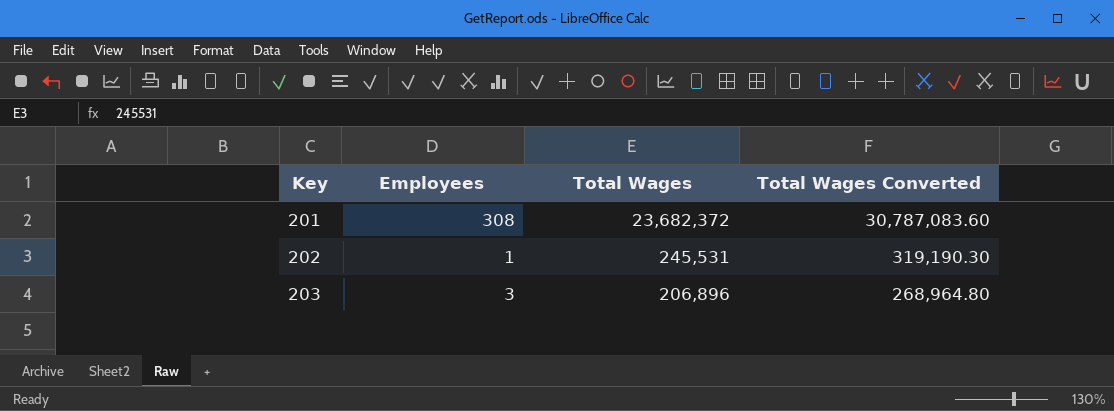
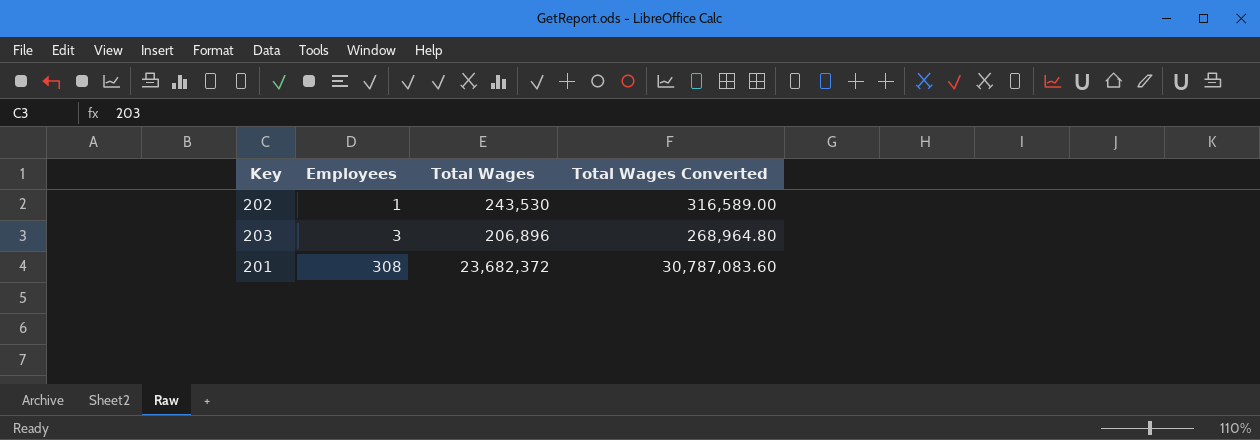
row order: Key ascending -> Employees ascending
202 | Total Wages: 245,531 -> 243,530
202 | Total Wages Converted: 319,190.30 -> 316,589.00

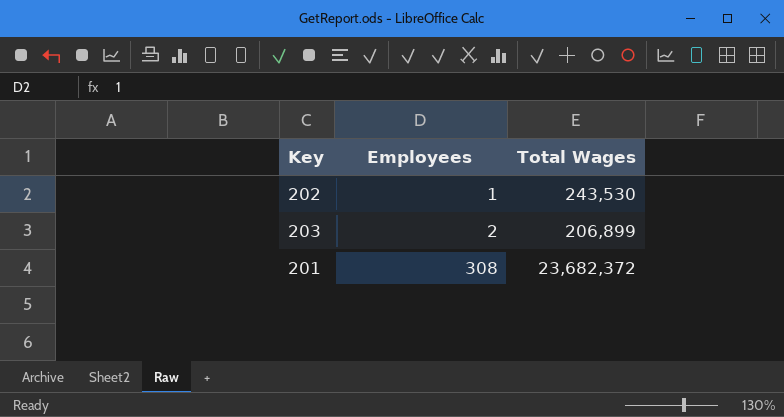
column Total Wages Converted | formula: [Total Wages] * 1.3 -> none
203 | Employees: 3 -> 2
203 | Total Wages: 206,896 -> 206,899

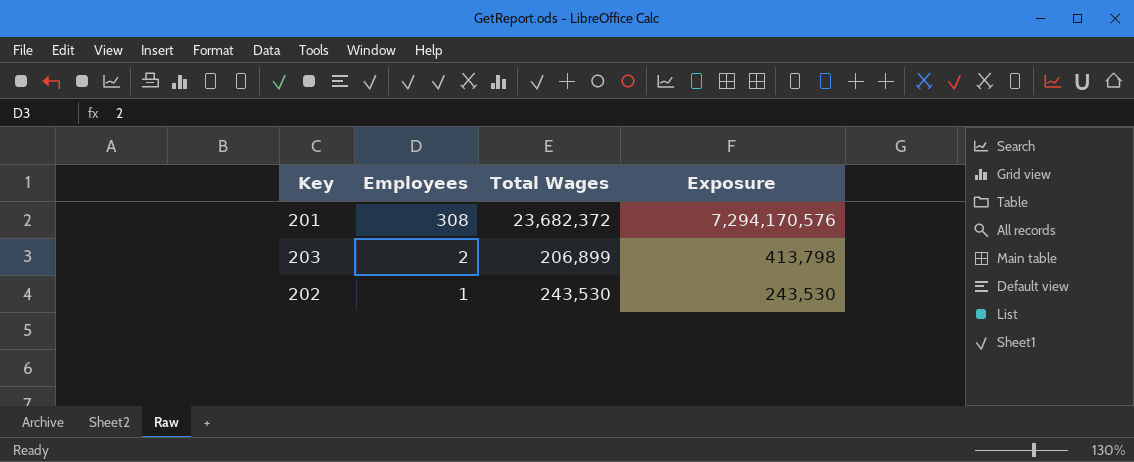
row order: Employees ascending -> Employees descending
column Exposure | formula: none -> [Employees] * [Total Wages]

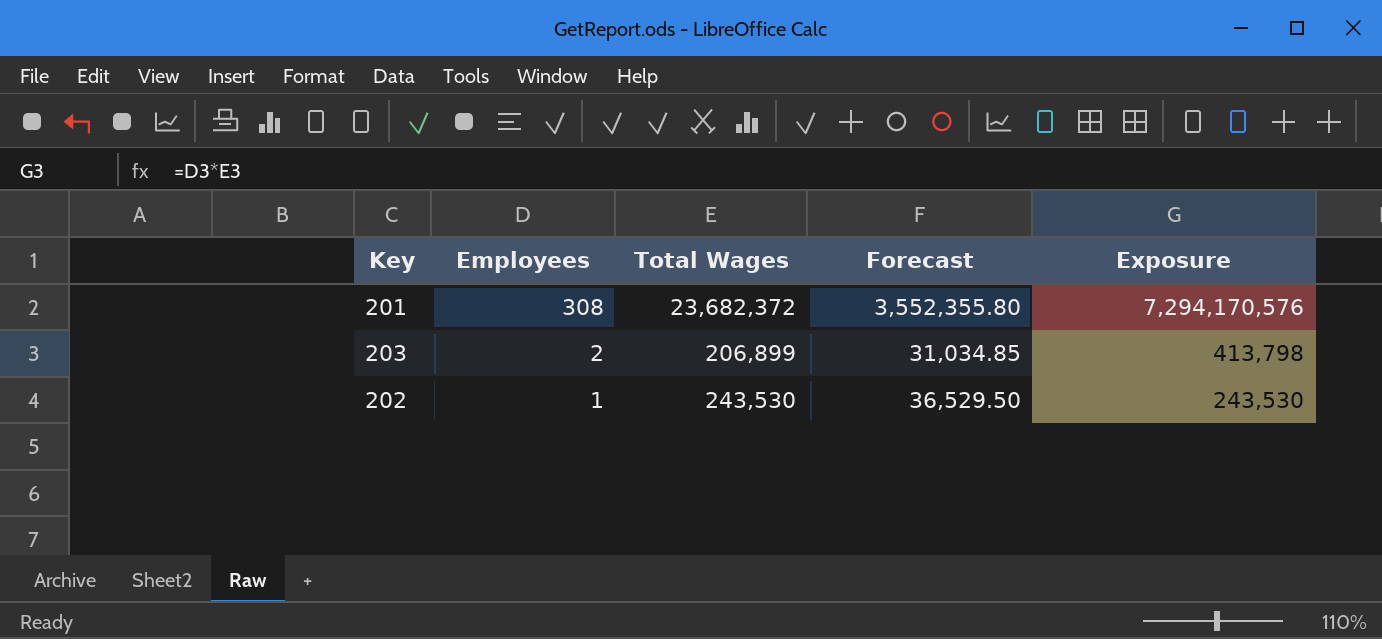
column Forecast | formula: none -> [Total Wages] * 0.15

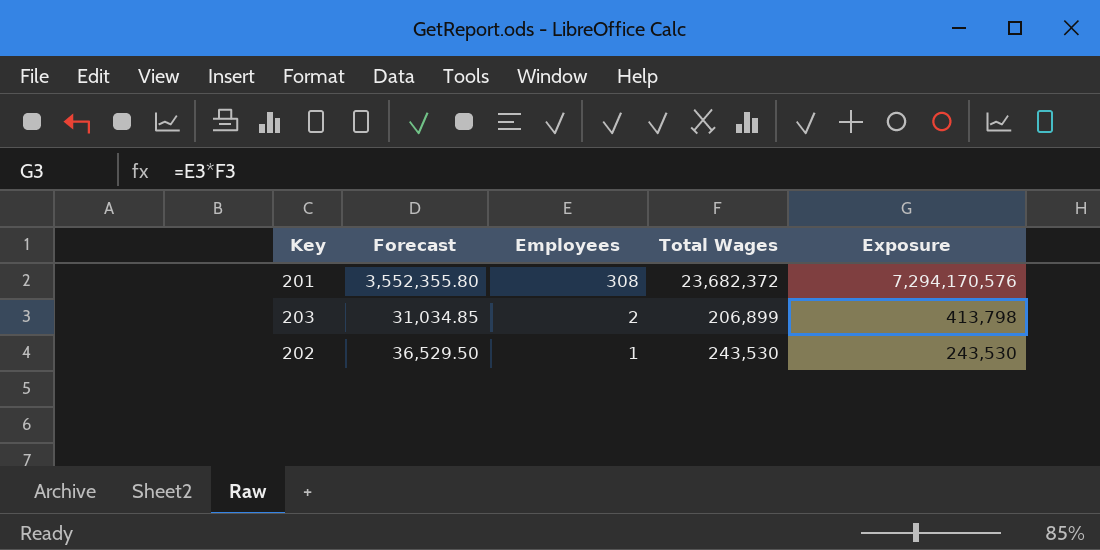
column Forecast | position: 4 -> 2

